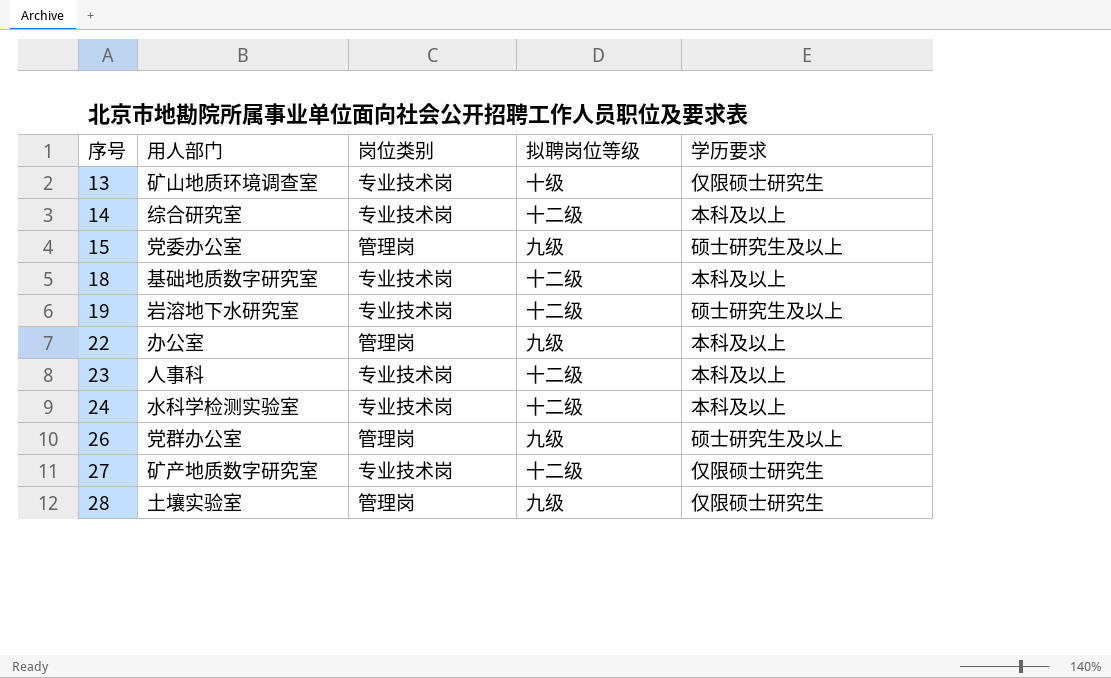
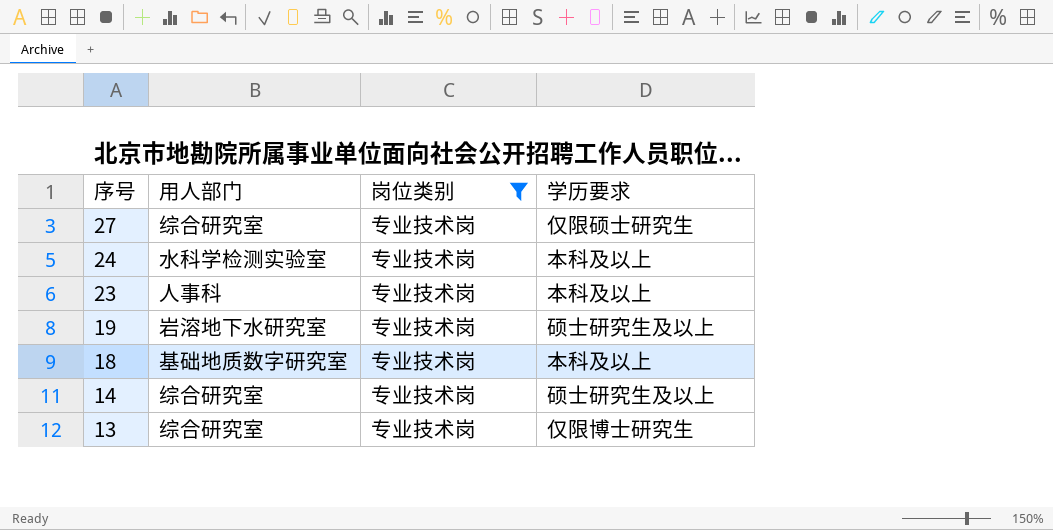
filter: none -> 岗位类别 = 专业技术岗
row order: 序号 ascending -> 序号 descending
column 拟聘岗位等级 | position: 4 -> none
27 | 用人部门: 矿产地质数字研究室 -> 综合研究室
14 | 学历要求: 本科及以上 -> 硕士研究生及以上
13 | 用人部门: 矿山地质环境调查室 -> 综合研究室
13 | 学历要求: 仅限硕士研究生 -> 仅限博士研究生

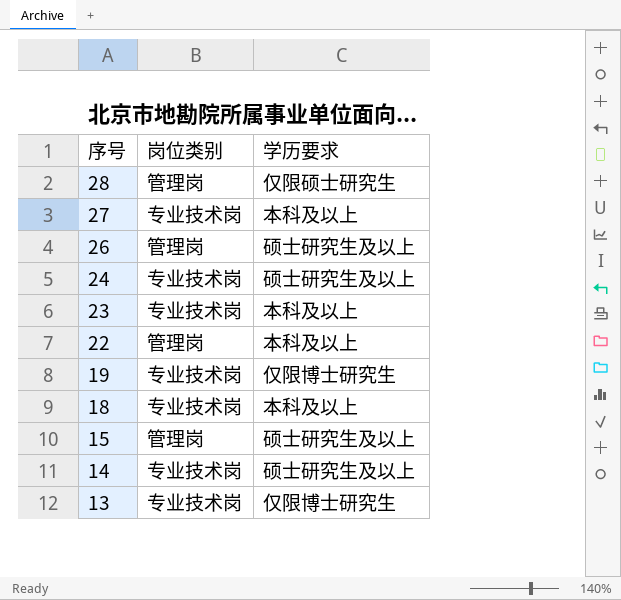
filter: 岗位类别 = 专业技术岗 -> none
column 用人部门 | position: 2 -> none
27 | 学历要求: 仅限硕士研究生 -> 本科及以上
24 | 学历要求: 本科及以上 -> 硕士研究生及以上
19 | 学历要求: 硕士研究生及以上 -> 仅限博士研究生

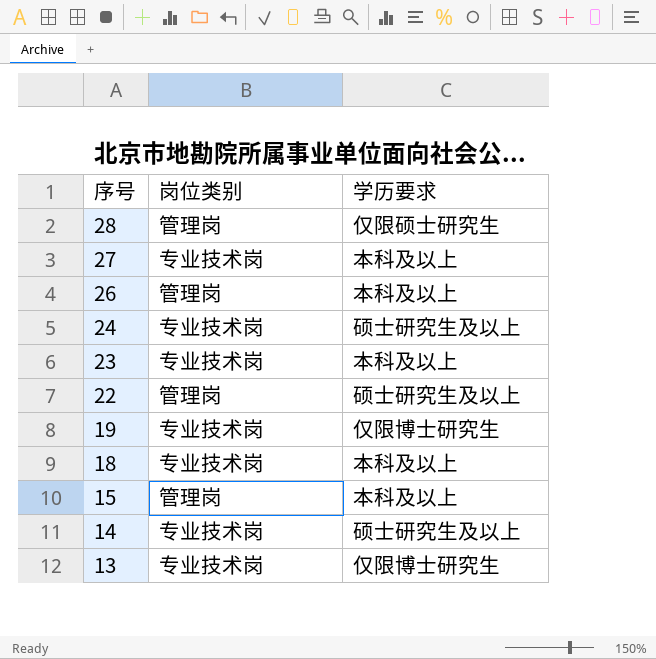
26 | 学历要求: 硕士研究生及以上 -> 本科及以上
22 | 学历要求: 本科及以上 -> 硕士研究生及以上
15 | 学历要求: 硕士研究生及以上 -> 本科及以上

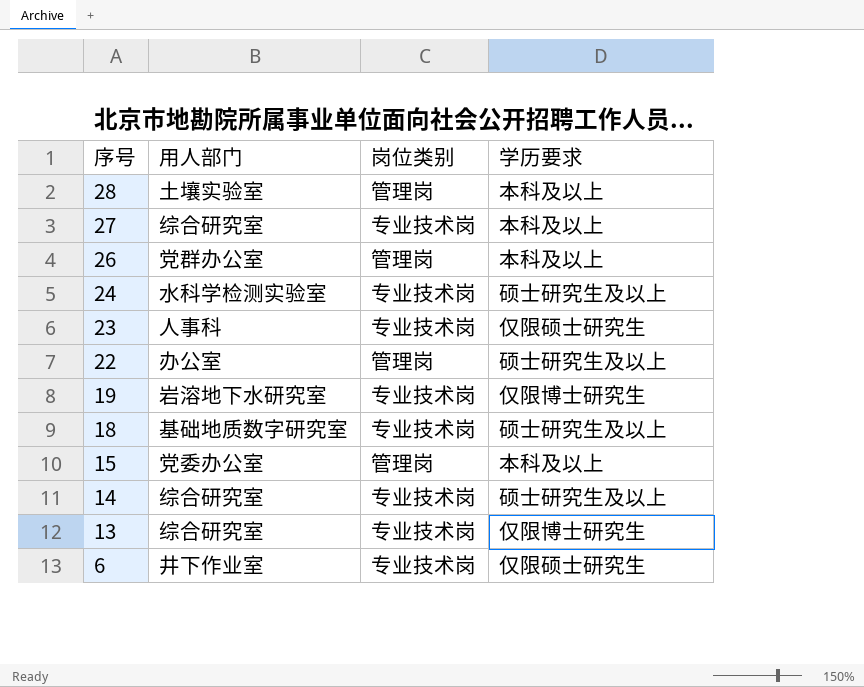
column 用人部门 | position: none -> 2
28 | 学历要求: 仅限硕士研究生 -> 本科及以上
23 | 学历要求: 本科及以上 -> 仅限硕士研究生
18 | 学历要求: 本科及以上 -> 硕士研究生及以上
row 6: none -> 井下作业室 | 专业技术岗 | 仅限硕士研究生

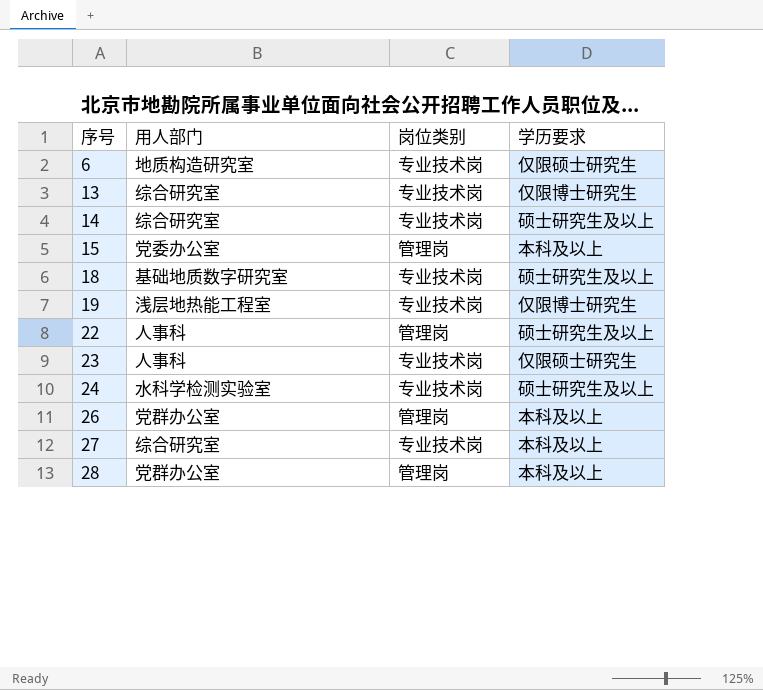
row order: 序号 descending -> 序号 ascending
6 | 用人部门: 井下作业室 -> 地质构造研究室
19 | 用人部门: 岩溶地下水研究室 -> 浅层地热能工程室
22 | 用人部门: 办公室 -> 人事科
28 | 用人部门: 土壤实验室 -> 党群办公室

